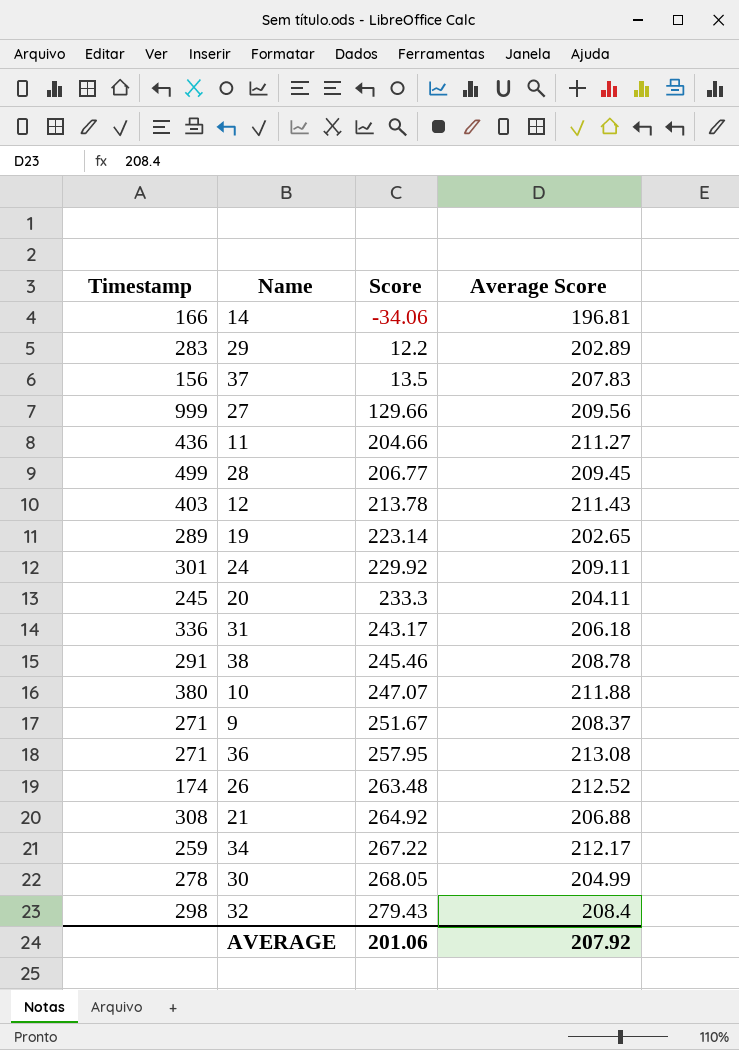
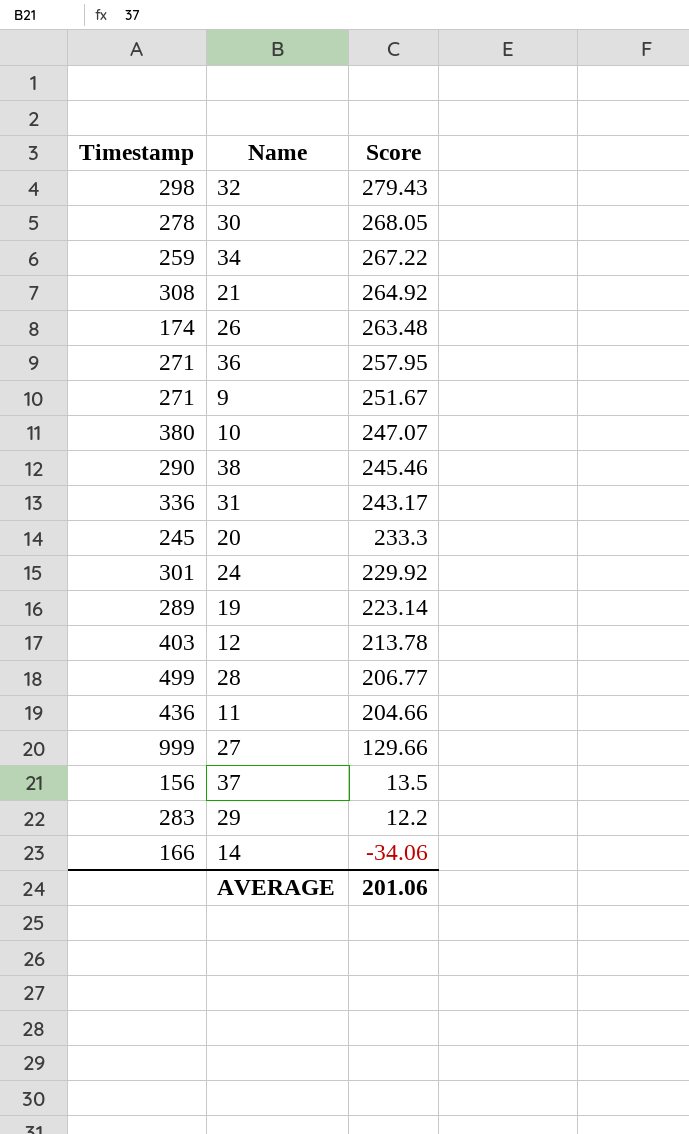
row order: Score ascending -> Score descending
column Average Score | position: 4 -> none
38 | Timestamp: 291 -> 290

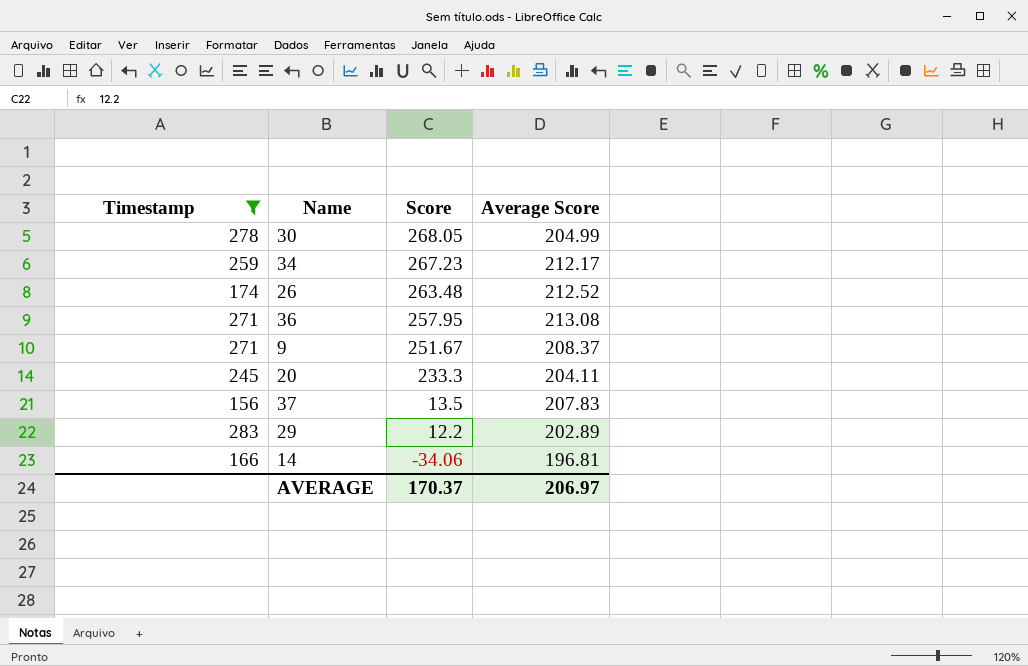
filter: none -> Timestamp <= 283
column Average Score | position: none -> 4
34 | Score: 267.22 -> 267.23
AVERAGE | Score: 201.06 -> 170.37

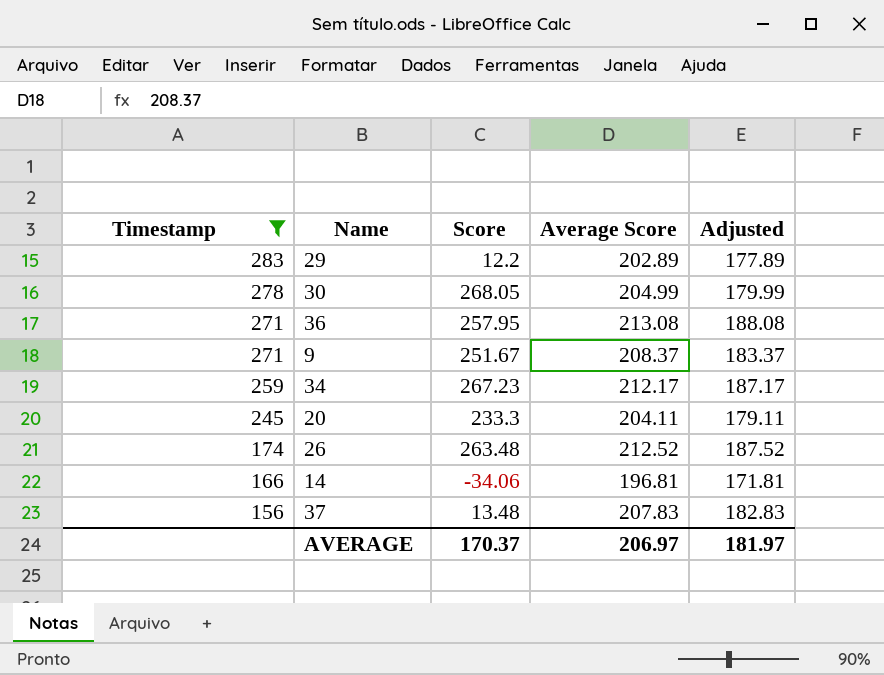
row order: Score descending -> Timestamp descending
column Adjusted | formula: none -> [Average Score] - 25
37 | Score: 13.5 -> 13.48

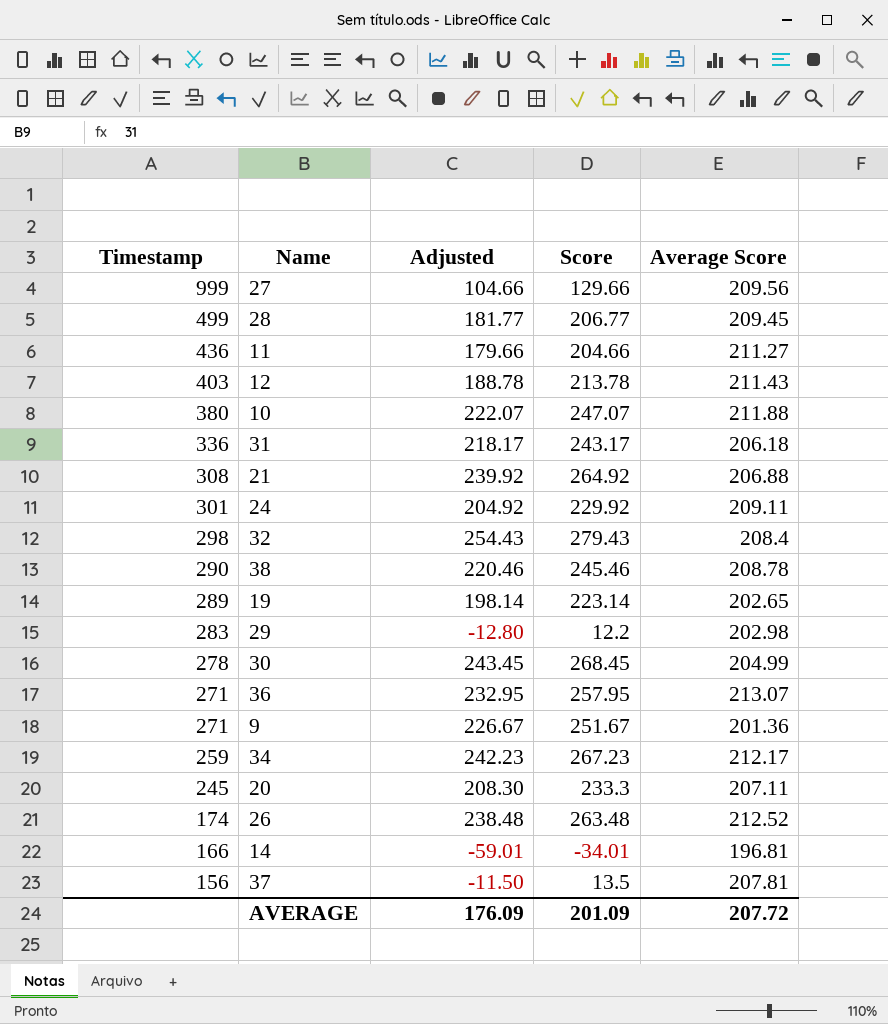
filter: Timestamp <= 283 -> none
column Adjusted | formula: [Average Score] - 25 -> [Score] - 25
column Adjusted | position: 5 -> 3
29 | Average Score: 202.89 -> 202.98
30 | Score: 268.05 -> 268.45
36 | Average Score: 213.08 -> 213.07
9 | Average Score: 208.37 -> 201.36
20 | Average Score: 204.11 -> 207.11
14 | Score: -34.06 -> -34.01
37 | Score: 13.48 -> 13.5
37 | Average Score: 207.83 -> 207.81
AVERAGE | Adjusted: 181.97 -> 176.09
AVERAGE | Score: 170.37 -> 201.09
AVERAGE | Average Score: 206.97 -> 207.72

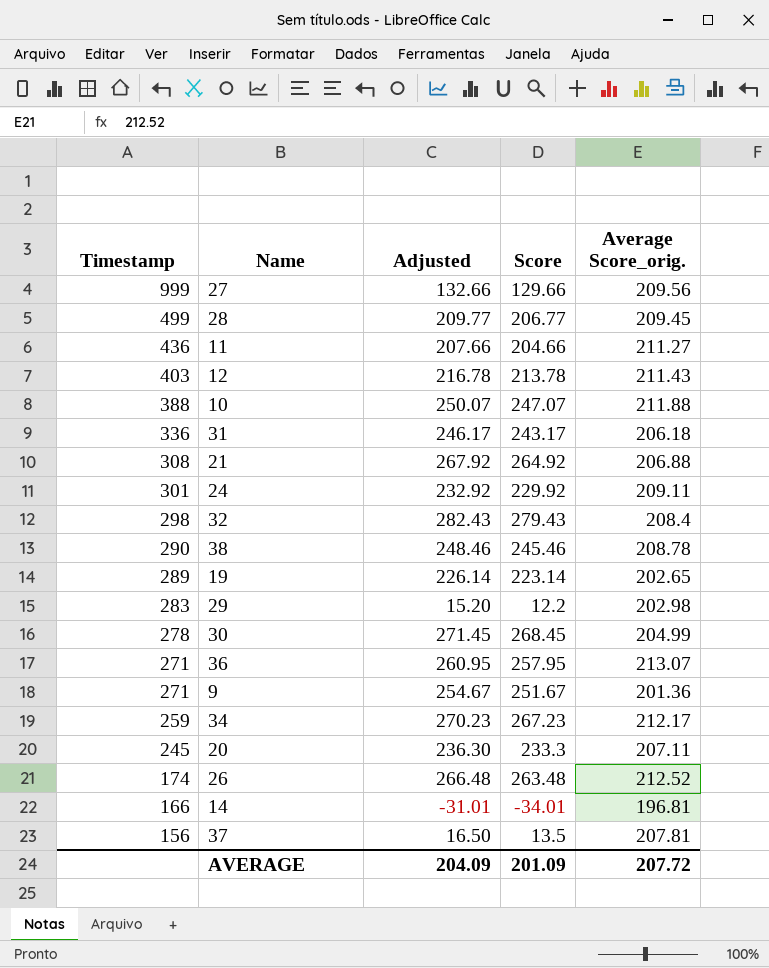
column Adjusted | formula: [Score] - 25 -> [Score] + 3
column name: Average Score -> Average Score_orig.
10 | Timestamp: 380 -> 388
AVERAGE | Adjusted: 176.09 -> 204.09

